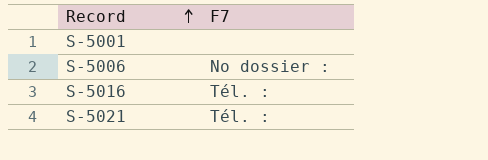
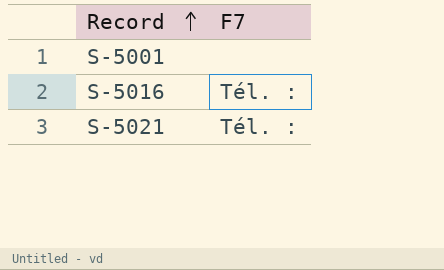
row S-5006: No dossier : -> none

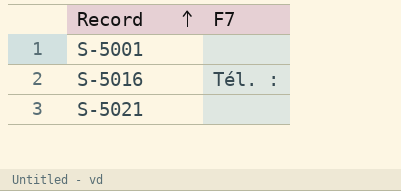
S-5021 | F7: Tél. : -> none

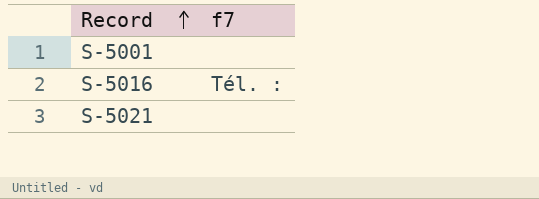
column name: F7 -> f7

